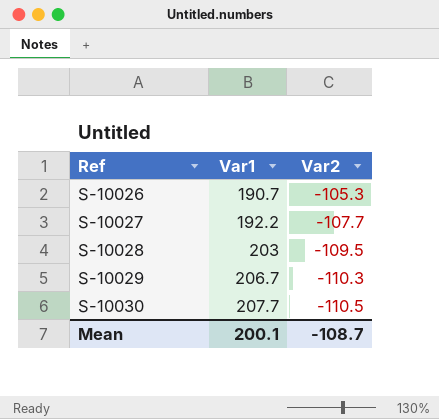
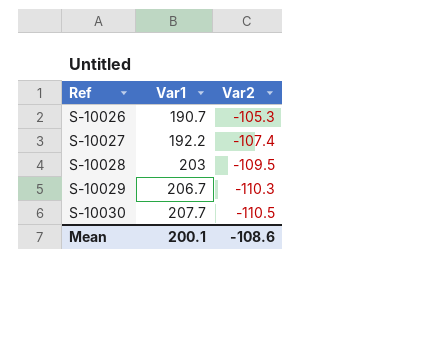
S-10027 | Var2: -107.7 -> -107.4
Mean | Var2: -108.7 -> -108.6

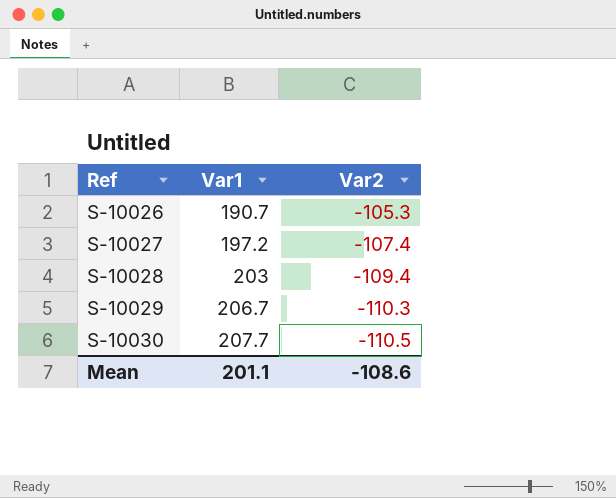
S-10027 | Var1: 192.2 -> 197.2
S-10028 | Var2: -109.5 -> -109.4
Mean | Var1: 200.1 -> 201.1

